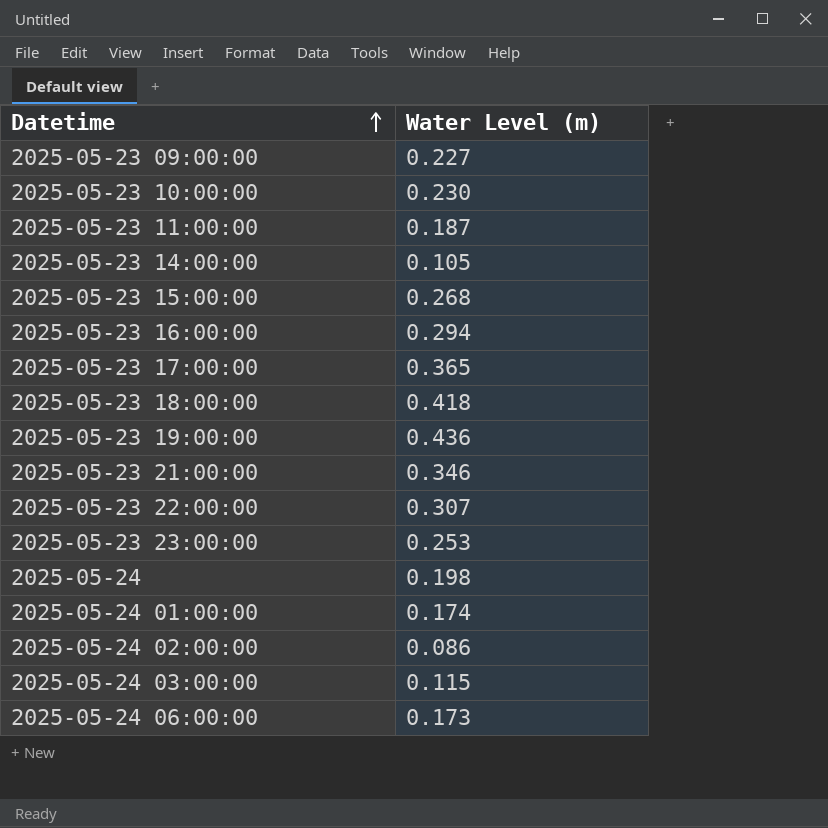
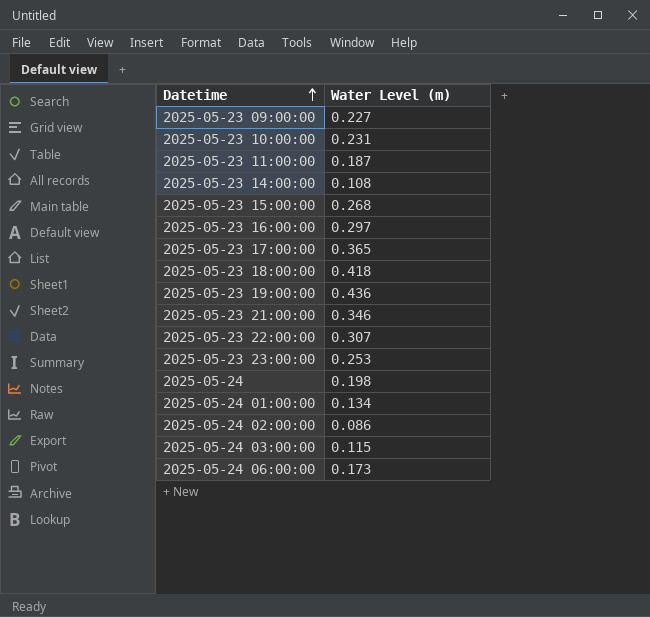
2025-05-23 10:00:00 | Water Level (m): 0.230 -> 0.231
2025-05-23 14:00:00 | Water Level (m): 0.105 -> 0.108
2025-05-23 16:00:00 | Water Level (m): 0.294 -> 0.297
2025-05-24 01:00:00 | Water Level (m): 0.174 -> 0.134

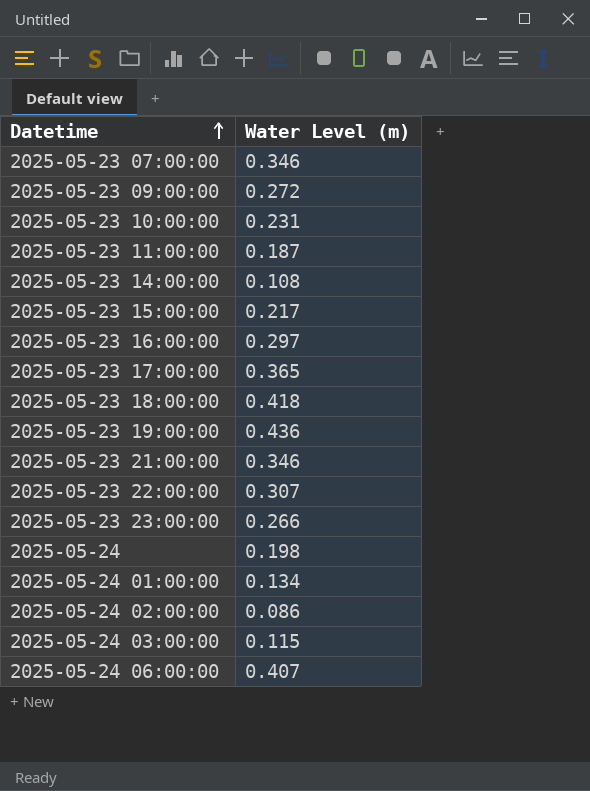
row 2025-05-23 07:00:00: none -> 0.346
2025-05-23 09:00:00 | Water Level (m): 0.227 -> 0.272
2025-05-23 15:00:00 | Water Level (m): 0.268 -> 0.217
2025-05-23 23:00:00 | Water Level (m): 0.253 -> 0.266
2025-05-24 06:00:00 | Water Level (m): 0.173 -> 0.407

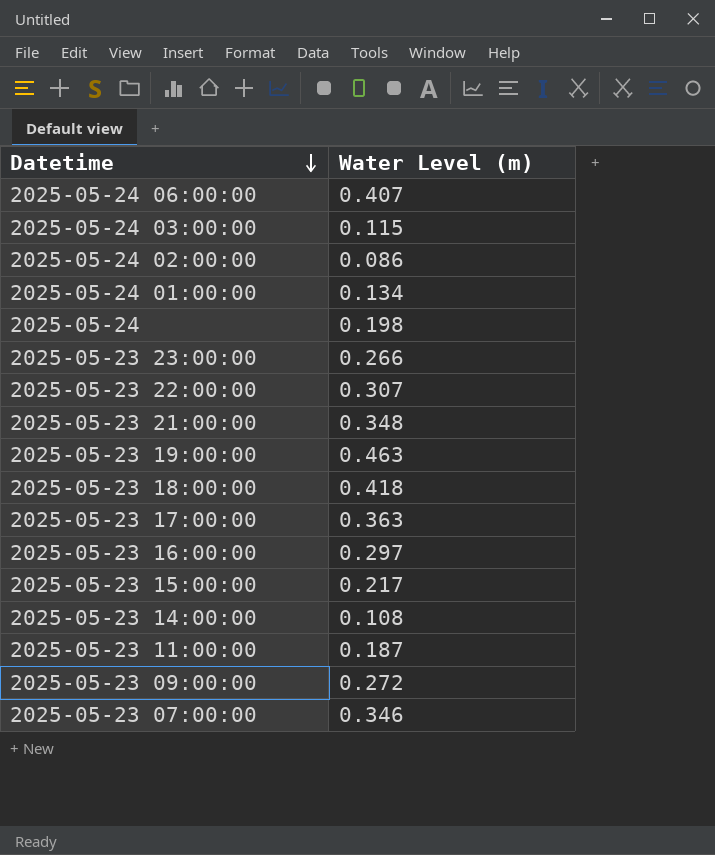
row order: Datetime ascending -> Datetime descending
row 2025-05-23 10:00:00: 0.231 -> none
2025-05-23 21:00:00 | Water Level (m): 0.346 -> 0.348
2025-05-23 19:00:00 | Water Level (m): 0.436 -> 0.463
2025-05-23 17:00:00 | Water Level (m): 0.365 -> 0.363

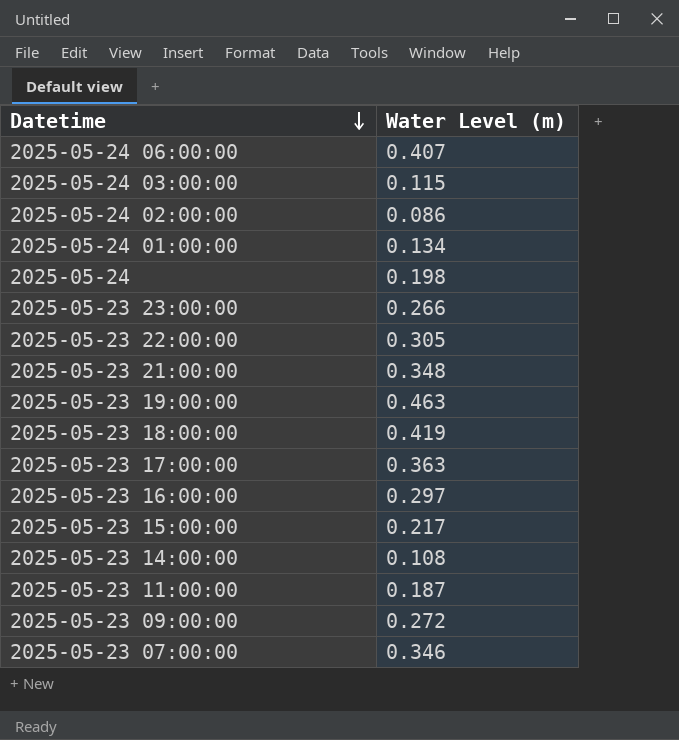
2025-05-23 22:00:00 | Water Level (m): 0.307 -> 0.305
2025-05-23 18:00:00 | Water Level (m): 0.418 -> 0.419

